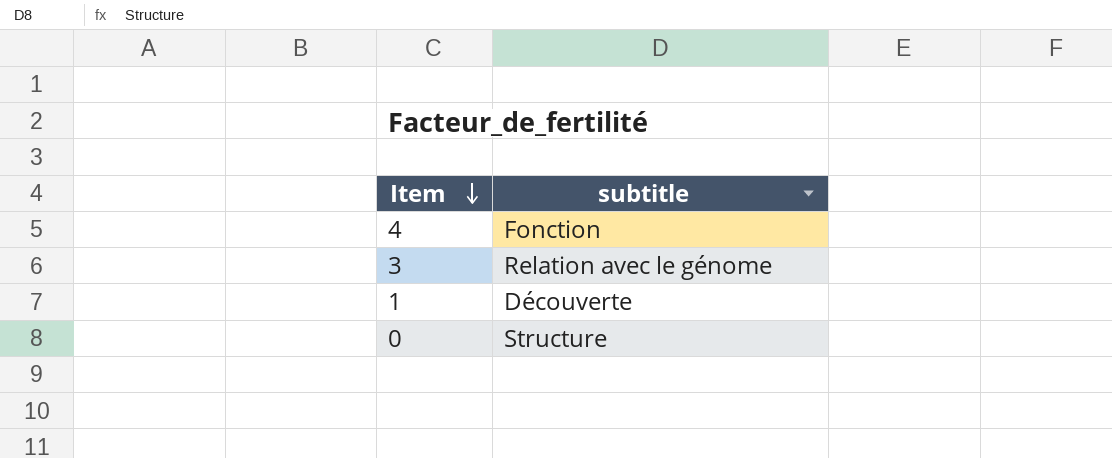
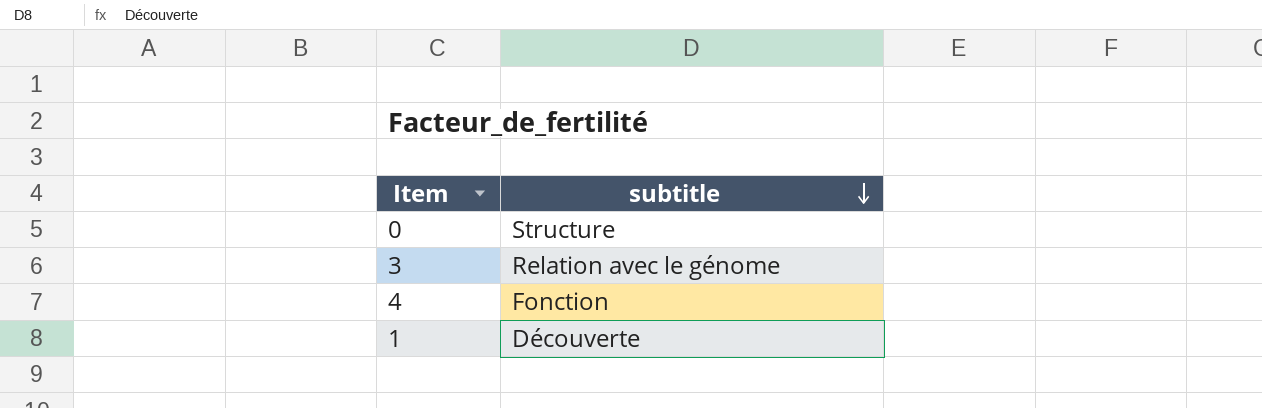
row order: Item descending -> subtitle descending

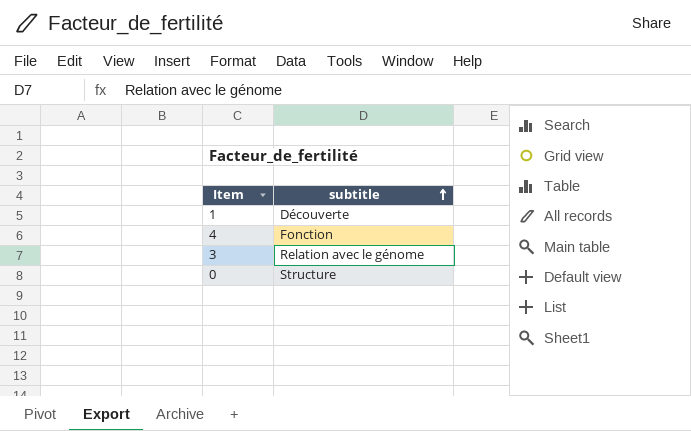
row order: subtitle descending -> subtitle ascending

